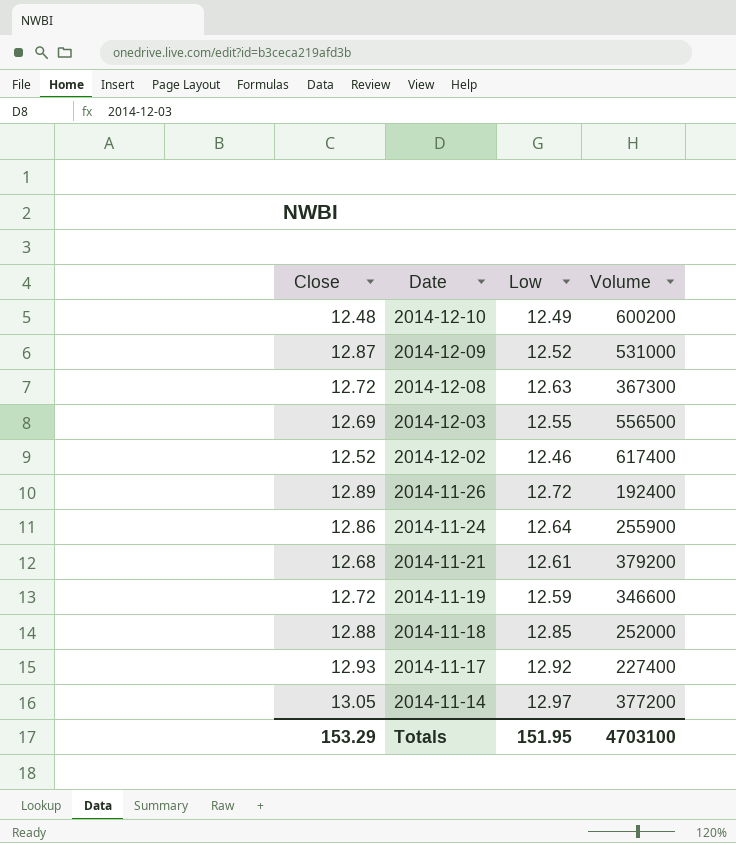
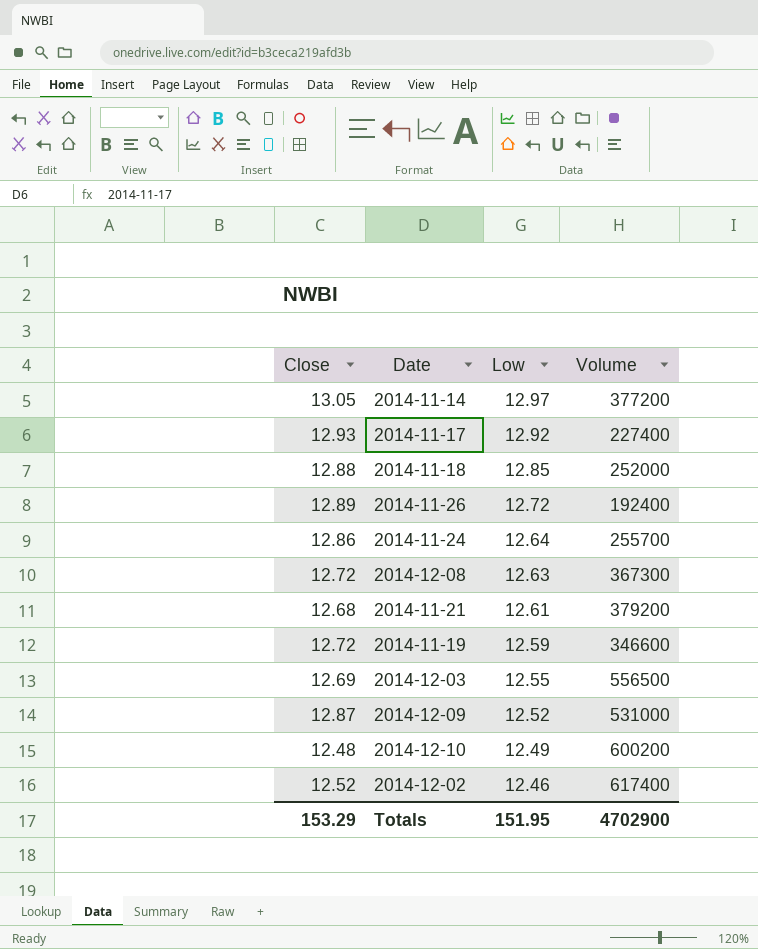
row order: Date descending -> Low descending
2014-11-24 | Volume: 255900 -> 255700
Totals | Volume: 4703100 -> 4702900

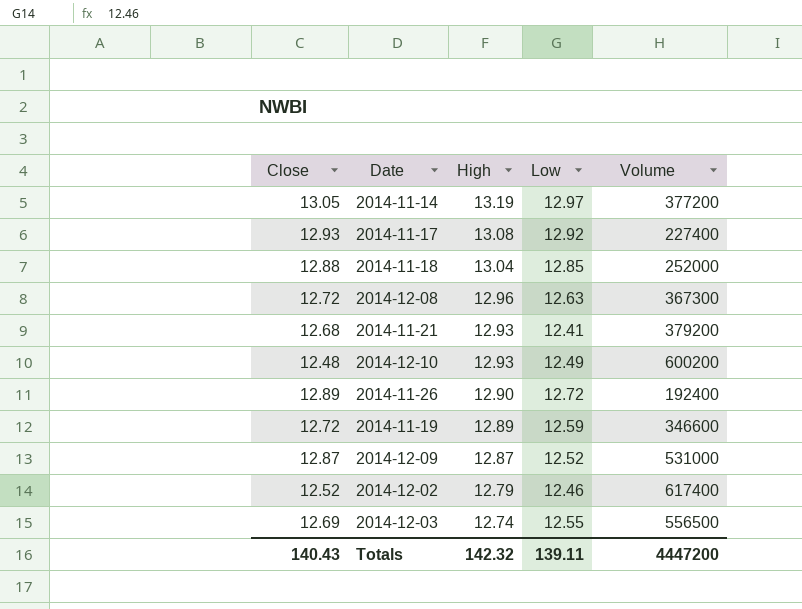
row order: Low descending -> High descending
column High | position: none -> 3
row 2014-11-24: 12.86 | 12.64 | 255700 -> none
2014-11-21 | Low: 12.61 -> 12.41
Totals | Close: 153.29 -> 140.43
Totals | Low: 151.95 -> 139.11
Totals | Volume: 4702900 -> 4447200

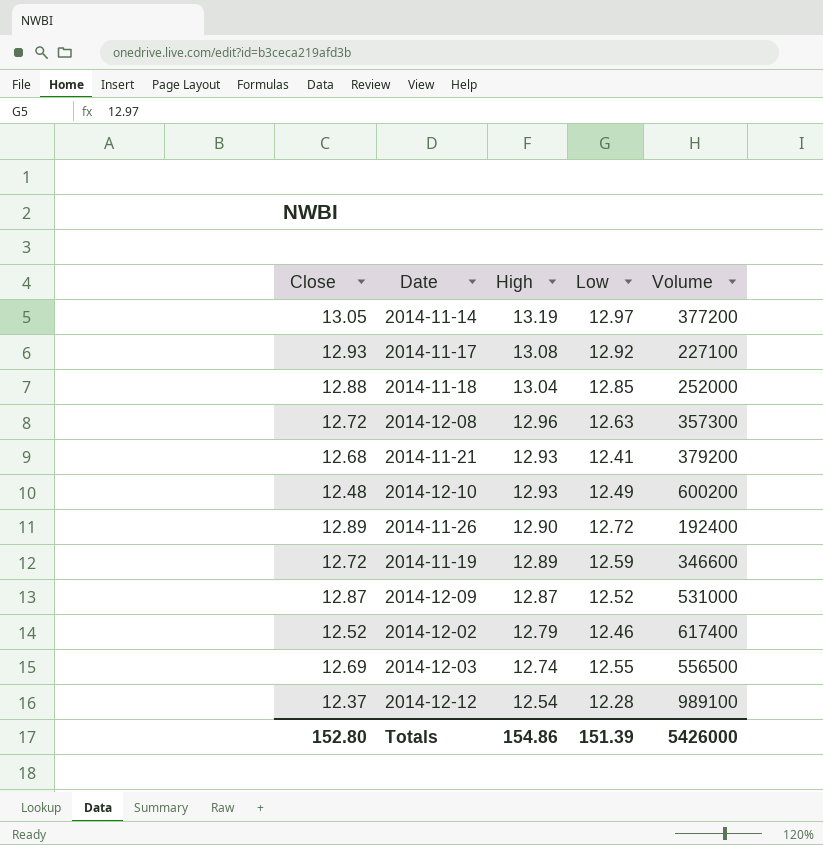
2014-11-17 | Volume: 227400 -> 227100
2014-12-08 | Volume: 367300 -> 357300
row 2014-12-12: none -> 12.37 | 12.54 | 12.28 | 989100
Totals | Close: 140.43 -> 152.80
Totals | High: 142.32 -> 154.86
Totals | Low: 139.11 -> 151.39
Totals | Volume: 4447200 -> 5426000

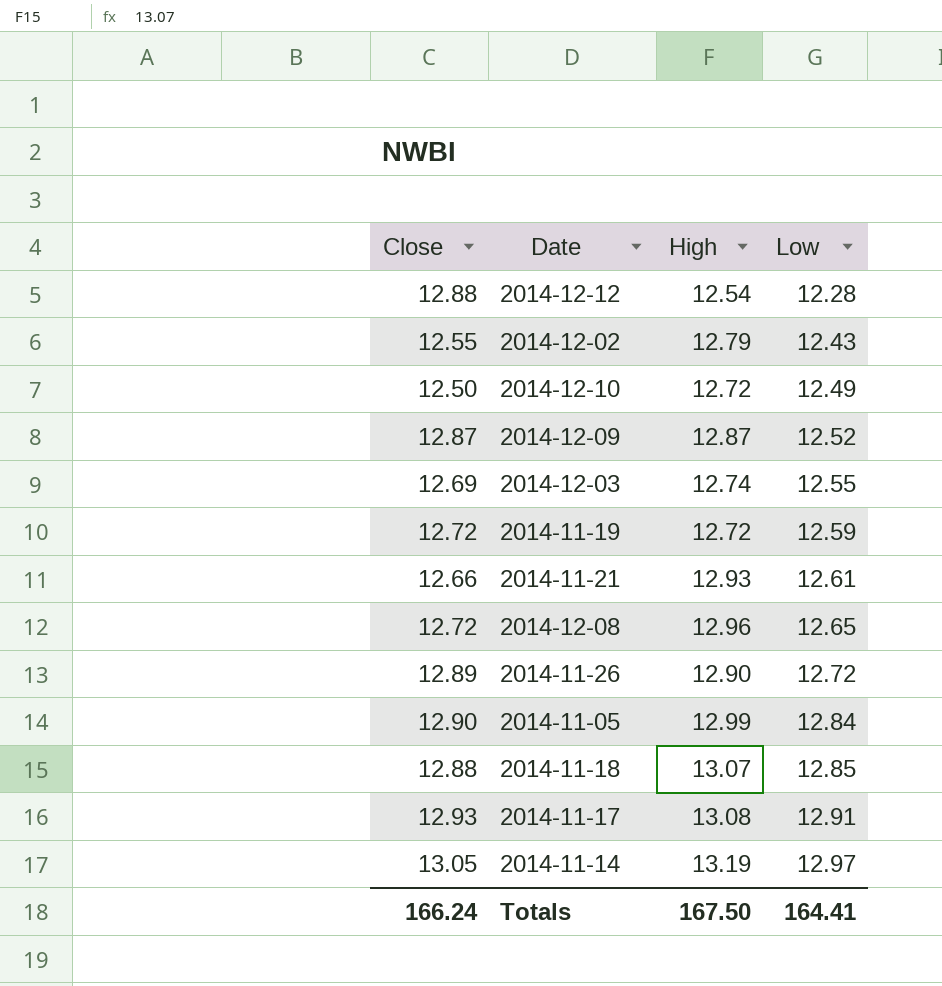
row order: High descending -> Low ascending
column Volume | position: 5 -> none
2014-12-12 | Close: 12.37 -> 12.88
2014-12-02 | Close: 12.52 -> 12.55
2014-12-02 | Low: 12.46 -> 12.43
2014-12-10 | Close: 12.48 -> 12.50
2014-12-10 | High: 12.93 -> 12.72
2014-11-19 | High: 12.89 -> 12.72
2014-11-21 | Close: 12.68 -> 12.66
2014-11-21 | Low: 12.41 -> 12.61
2014-12-08 | Low: 12.63 -> 12.65
row 2014-11-05: none -> 12.90 | 12.99 | 12.84
2014-11-18 | High: 13.04 -> 13.07
2014-11-17 | Low: 12.92 -> 12.91
Totals | Close: 152.80 -> 166.24
Totals | High: 154.86 -> 167.50
Totals | Low: 151.39 -> 164.41

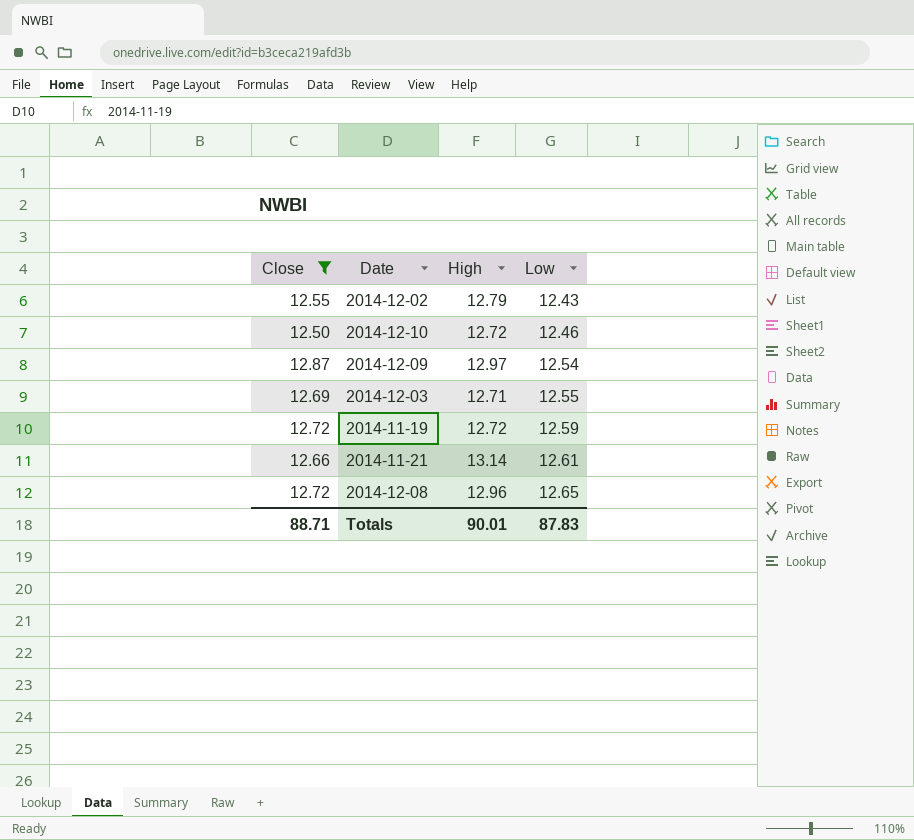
filter: none -> Close <= 12.87
2014-12-10 | Low: 12.49 -> 12.46
2014-12-09 | High: 12.87 -> 12.97
2014-12-09 | Low: 12.52 -> 12.54
2014-12-03 | High: 12.74 -> 12.71
2014-11-21 | High: 12.93 -> 13.14
Totals | Close: 166.24 -> 88.71
Totals | High: 167.50 -> 90.01
Totals | Low: 164.41 -> 87.83

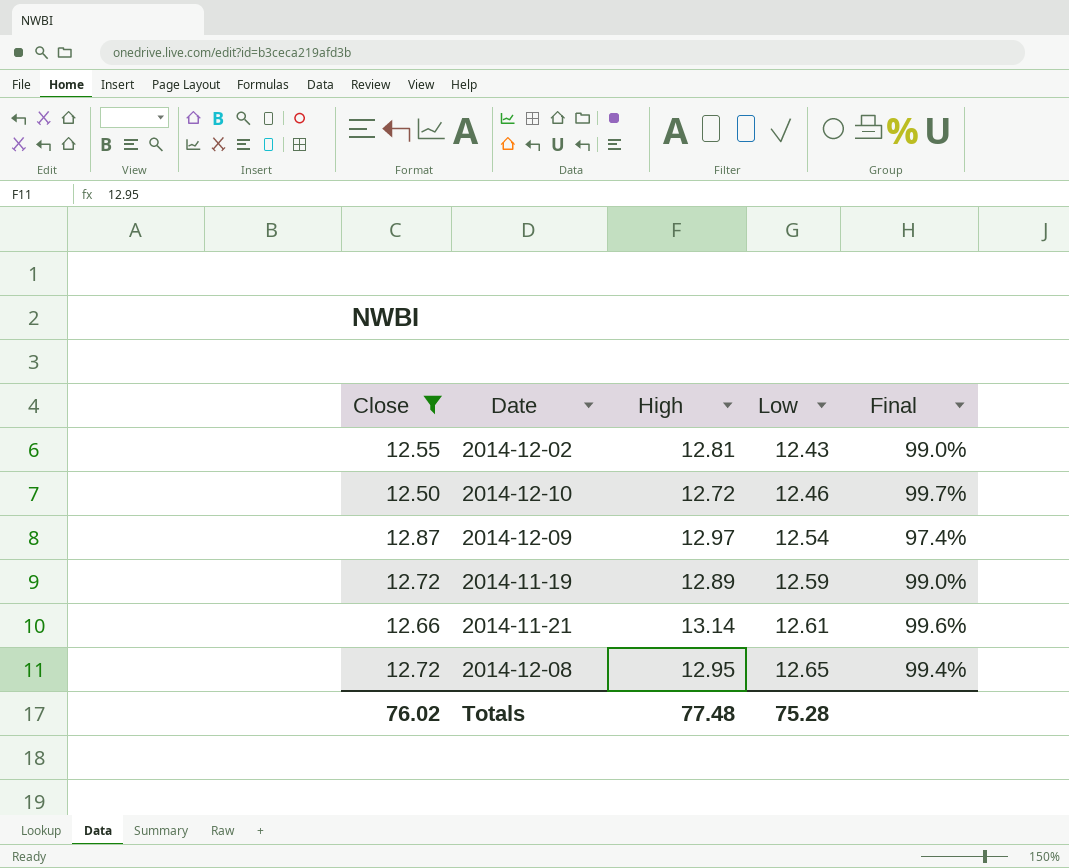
column Final | formula: none -> [Low] / [Close]
row 2014-12-03: 12.69 | 12.71 | 12.55 -> none
2014-12-02 | High: 12.79 -> 12.81
2014-11-19 | High: 12.72 -> 12.89
2014-12-08 | High: 12.96 -> 12.95
Totals | Close: 88.71 -> 76.02
Totals | High: 90.01 -> 77.48
Totals | Low: 87.83 -> 75.28

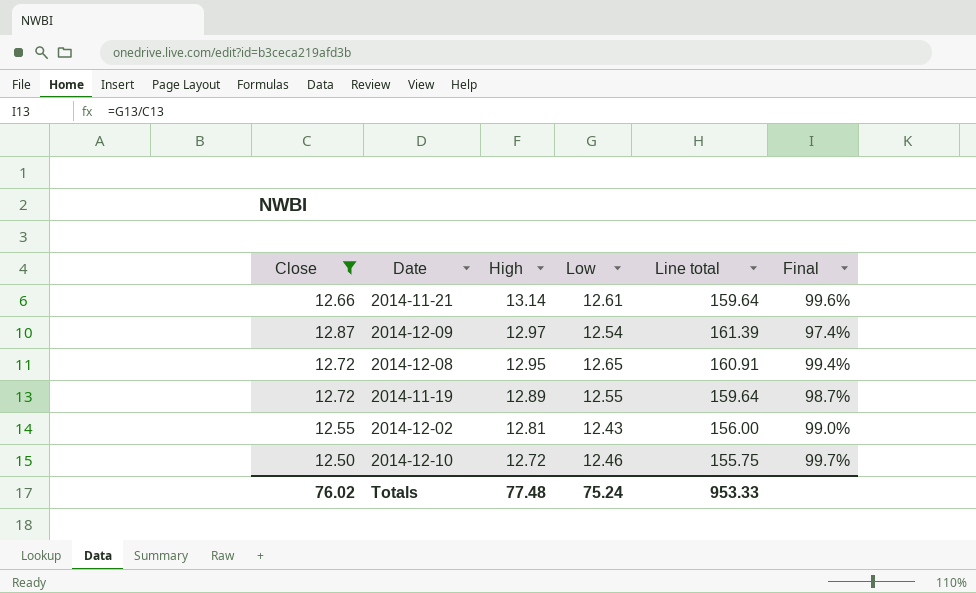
row order: Low ascending -> High descending
column Line total | formula: none -> [Close] * [Low]
2014-11-19 | Low: 12.59 -> 12.55
2014-11-19 | Final: 99.0% -> 98.7%
Totals | Low: 75.28 -> 75.24

